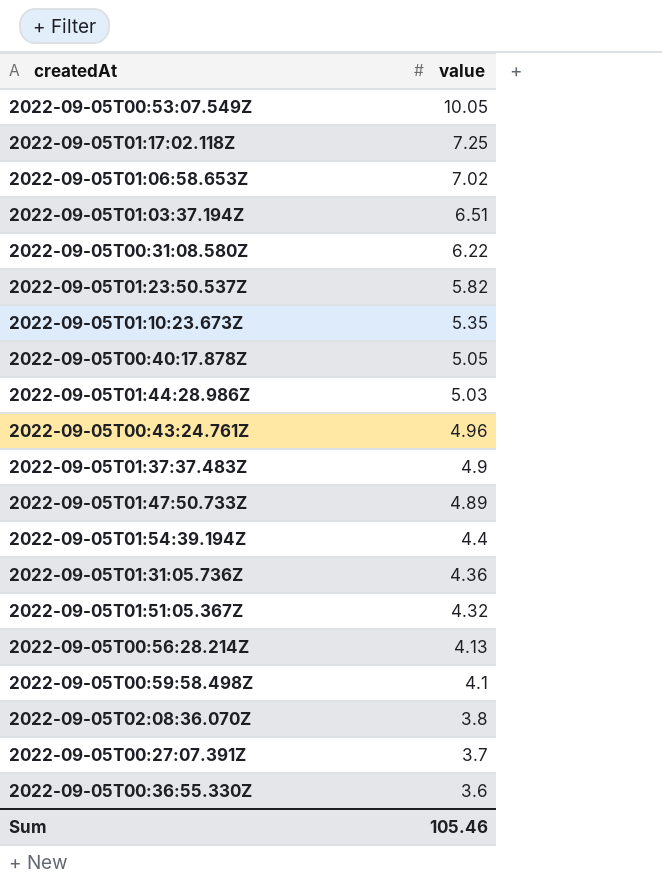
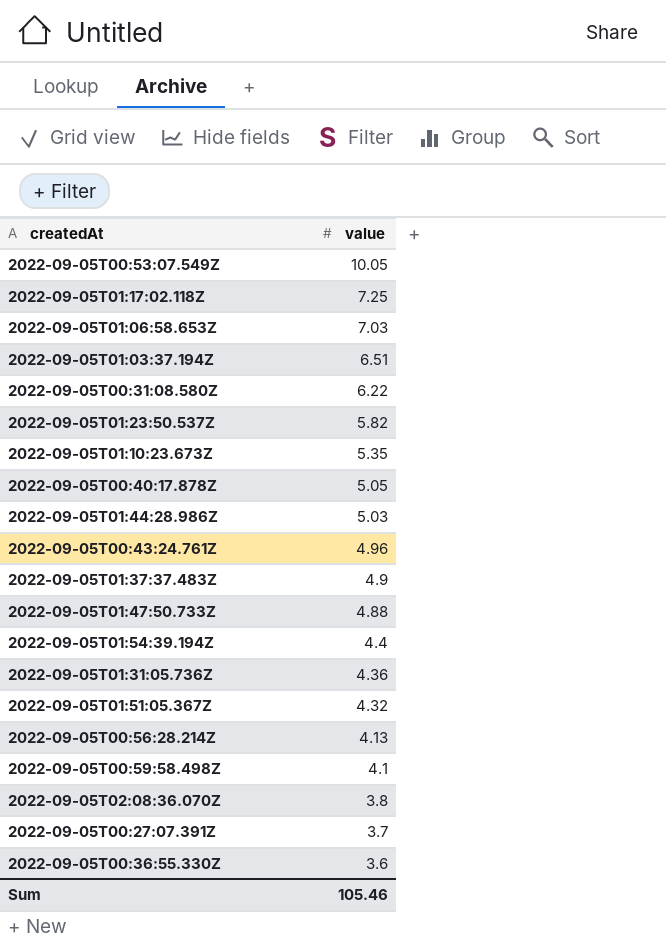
2022-09-05T01:06:58.653Z | value: 7.02 -> 7.03
2022-09-05T01:47:50.733Z | value: 4.89 -> 4.88

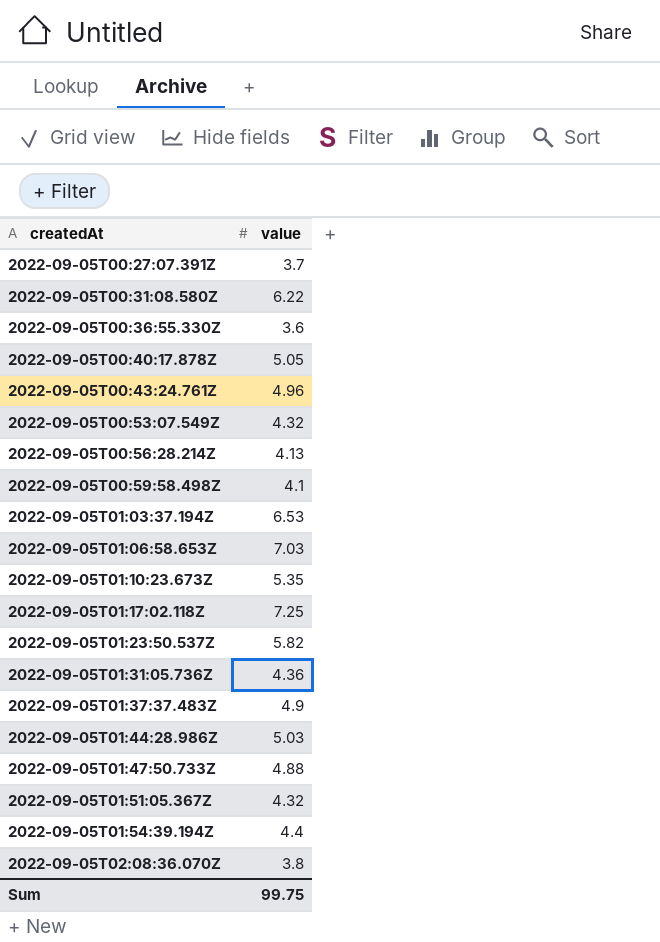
row order: value descending -> createdAt ascending
2022-09-05T00:53:07.549Z | value: 10.05 -> 4.32
2022-09-05T01:03:37.194Z | value: 6.51 -> 6.53
Sum | value: 105.46 -> 99.75

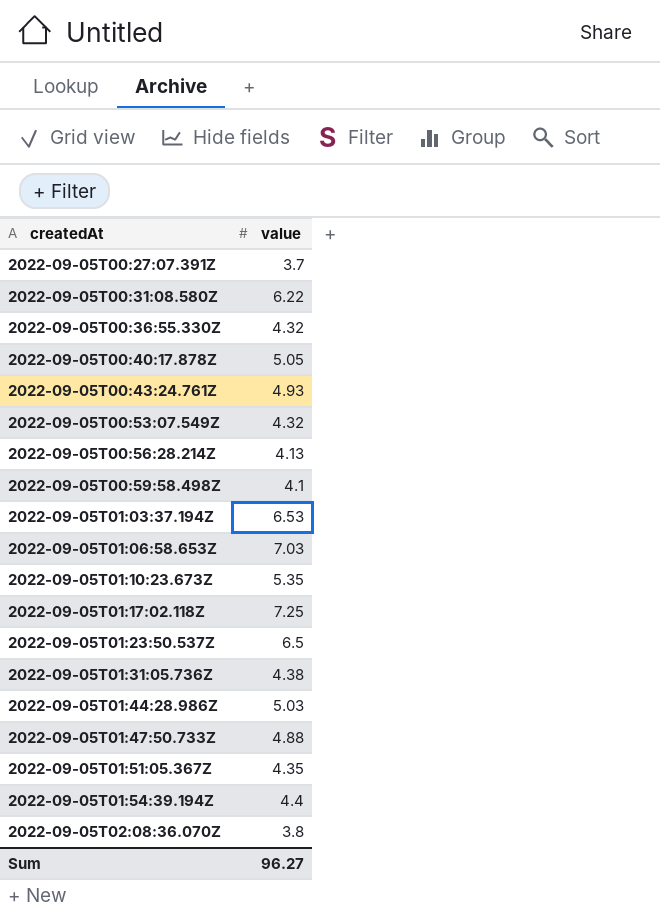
row 2022-09-05T01:37:37.483Z: 4.9 -> none
2022-09-05T00:36:55.330Z | value: 3.6 -> 4.32
2022-09-05T00:43:24.761Z | value: 4.96 -> 4.93
2022-09-05T01:23:50.537Z | value: 5.82 -> 6.5
2022-09-05T01:31:05.736Z | value: 4.36 -> 4.38
2022-09-05T01:51:05.367Z | value: 4.32 -> 4.35
Sum | value: 99.75 -> 96.27

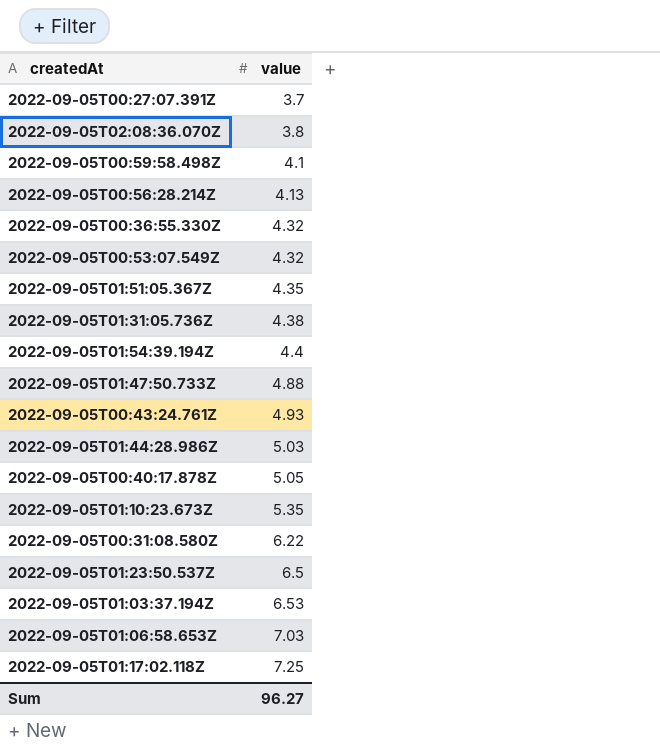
row order: createdAt ascending -> value ascending

